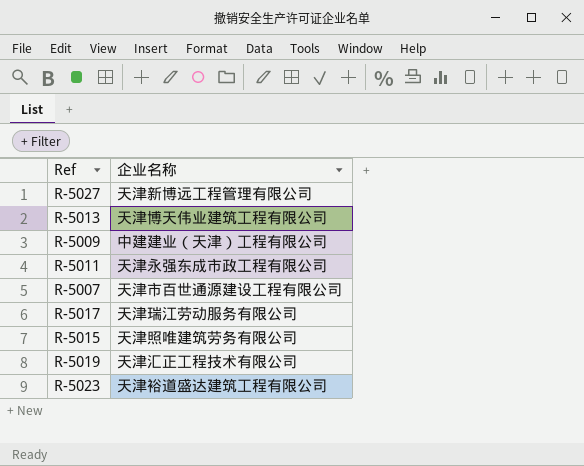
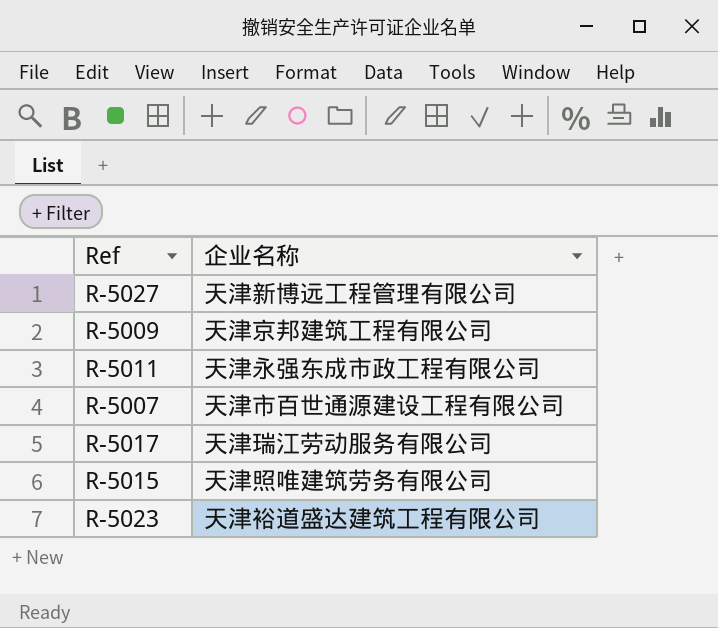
row R-5013: 天津博天伟业建筑工程有限公司 -> none
row R-5019: 天津汇正工程技术有限公司 -> none
R-5009 | 企业名称: 中建建业（天津）工程有限公司 -> 天津京邦建筑工程有限公司

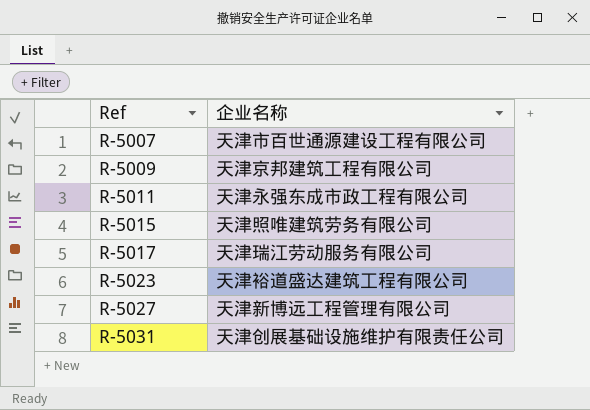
row order: none -> Ref ascending
row R-5031: none -> 天津创展基础设施维护有限责任公司

